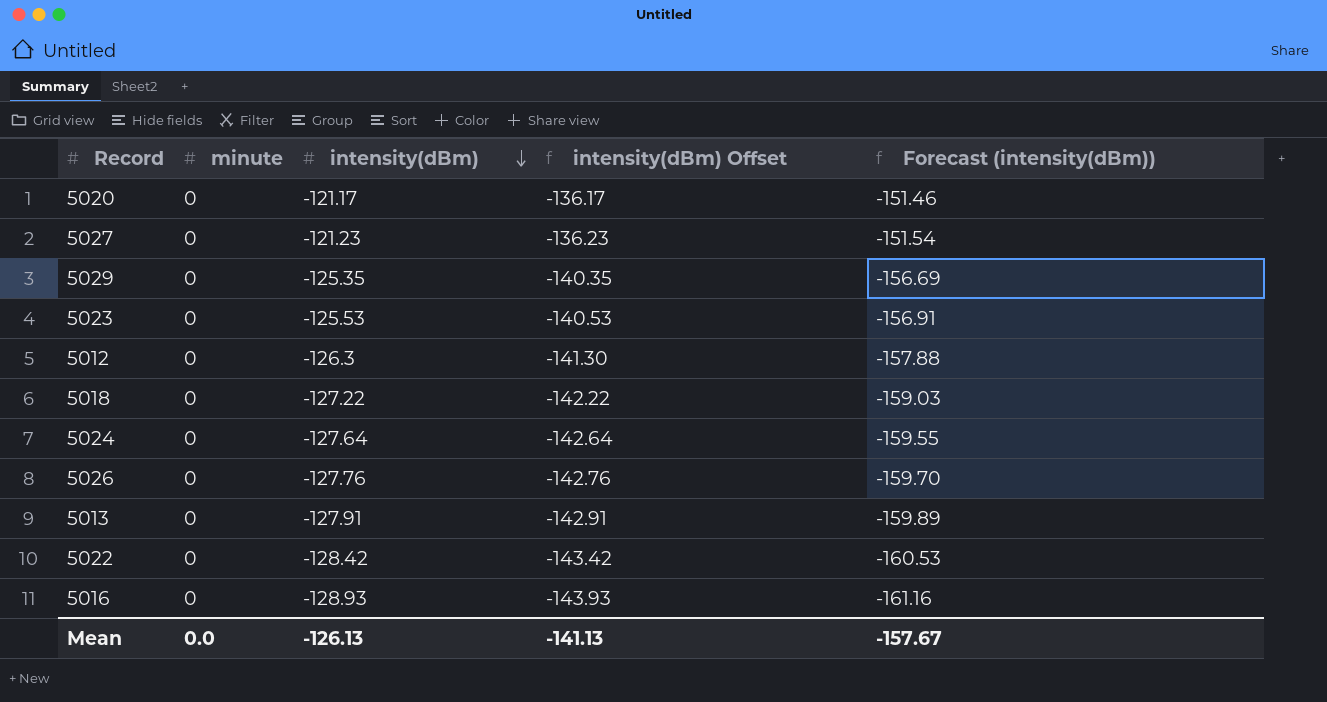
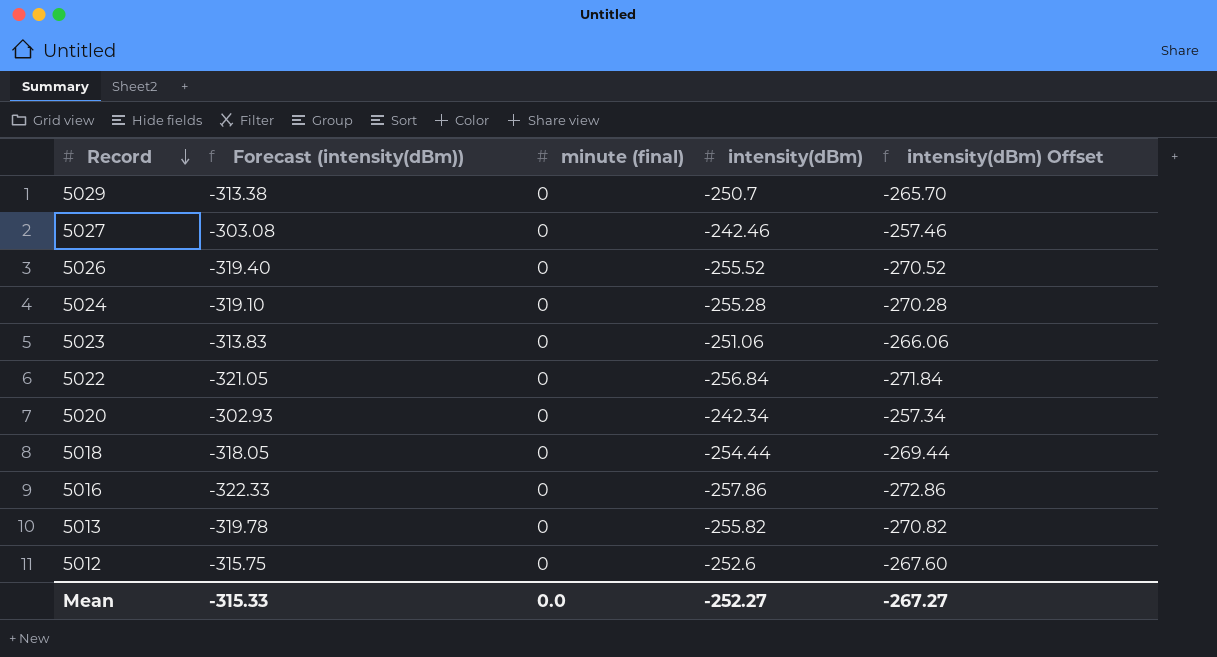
row order: intensity(dBm) descending -> Record descending
column Forecast (intensity(dBm)) | position: 5 -> 2
column name: minute -> minute (final)
5029 | Forecast (intensity(dBm)): -156.69 -> -313.38
5029 | intensity(dBm): -125.35 -> -250.7
5029 | intensity(dBm) Offset: -140.35 -> -265.70
5027 | Forecast (intensity(dBm)): -151.54 -> -303.08
5027 | intensity(dBm): -121.23 -> -242.46
5027 | intensity(dBm) Offset: -136.23 -> -257.46
5026 | Forecast (intensity(dBm)): -159.70 -> -319.40
5026 | intensity(dBm): -127.76 -> -255.52
5026 | intensity(dBm) Offset: -142.76 -> -270.52
5024 | Forecast (intensity(dBm)): -159.55 -> -319.10
5024 | intensity(dBm): -127.64 -> -255.28
5024 | intensity(dBm) Offset: -142.64 -> -270.28
5023 | Forecast (intensity(dBm)): -156.91 -> -313.83
5023 | intensity(dBm): -125.53 -> -251.06
5023 | intensity(dBm) Offset: -140.53 -> -266.06
5022 | Forecast (intensity(dBm)): -160.53 -> -321.05
5022 | intensity(dBm): -128.42 -> -256.84
5022 | intensity(dBm) Offset: -143.42 -> -271.84
5020 | Forecast (intensity(dBm)): -151.46 -> -302.93
5020 | intensity(dBm): -121.17 -> -242.34
5020 | intensity(dBm) Offset: -136.17 -> -257.34
5018 | Forecast (intensity(dBm)): -159.03 -> -318.05
5018 | intensity(dBm): -127.22 -> -254.44
5018 | intensity(dBm) Offset: -142.22 -> -269.44
5016 | Forecast (intensity(dBm)): -161.16 -> -322.33
5016 | intensity(dBm): -128.93 -> -257.86
5016 | intensity(dBm) Offset: -143.93 -> -272.86
5013 | Forecast (intensity(dBm)): -159.89 -> -319.78
5013 | intensity(dBm): -127.91 -> -255.82
5013 | intensity(dBm) Offset: -142.91 -> -270.82
5012 | Forecast (intensity(dBm)): -157.88 -> -315.75
5012 | intensity(dBm): -126.3 -> -252.6
5012 | intensity(dBm) Offset: -141.30 -> -267.60
Mean | Forecast (intensity(dBm)): -157.67 -> -315.33
Mean | intensity(dBm): -126.13 -> -252.27
Mean | intensity(dBm) Offset: -141.13 -> -267.27

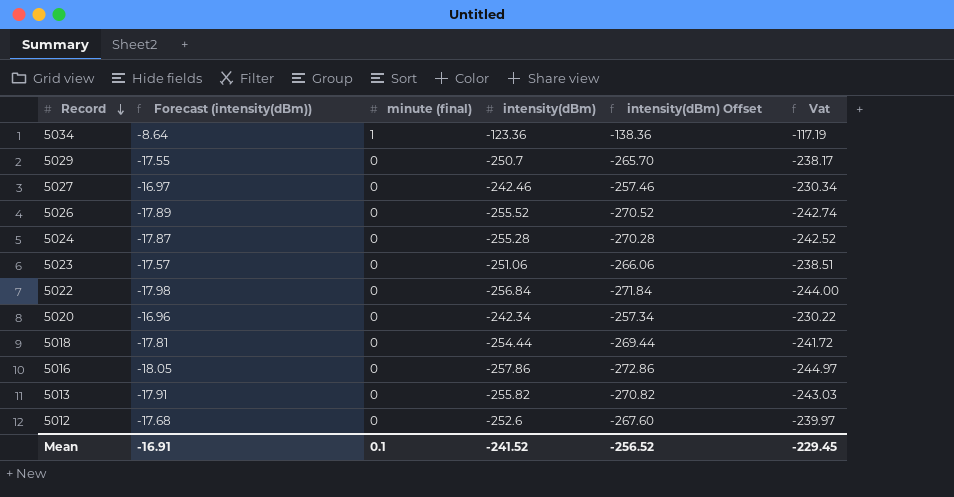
column Forecast (intensity(dBm)) | formula: [intensity(dBm)] * 1.25 -> [intensity(dBm)] * 0.07
column Vat | formula: none -> [intensity(dBm)] * 0.95
row 5034: none -> -8.64 | 1 | -123.36 | -138.36 | -117.19
Mean | Forecast (intensity(dBm)): -315.33 -> -16.91
Mean | minute (final): 0.0 -> 0.1
Mean | intensity(dBm): -252.27 -> -241.52
Mean | intensity(dBm) Offset: -267.27 -> -256.52

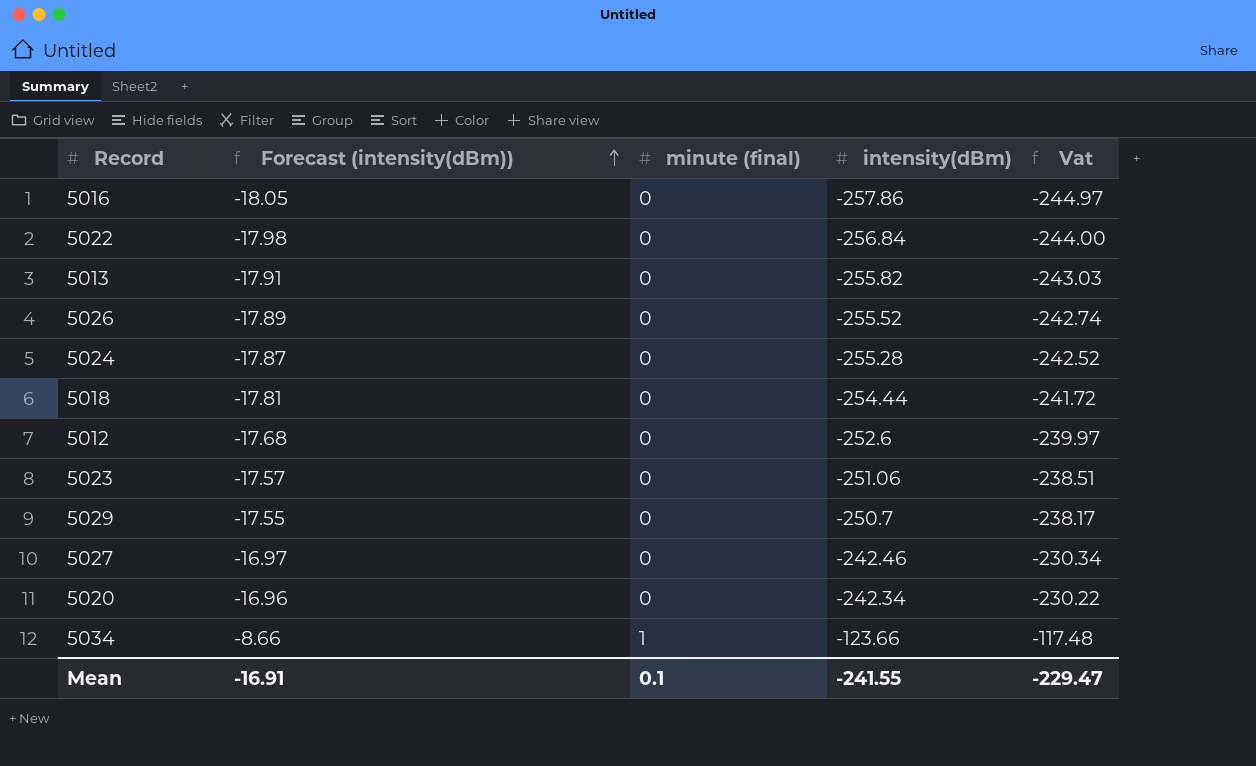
row order: Record descending -> Forecast (intensity(dBm)) ascending
column intensity(dBm) Offset | formula: [intensity(dBm)] - 15 -> none
5034 | Forecast (intensity(dBm)): -8.64 -> -8.66
5034 | intensity(dBm): -123.36 -> -123.66
5034 | Vat: -117.19 -> -117.48
Mean | intensity(dBm): -241.52 -> -241.55
Mean | Vat: -229.45 -> -229.47

